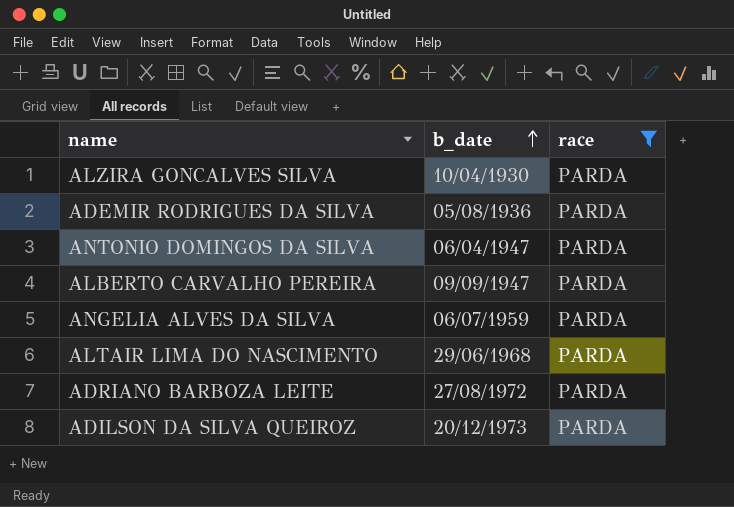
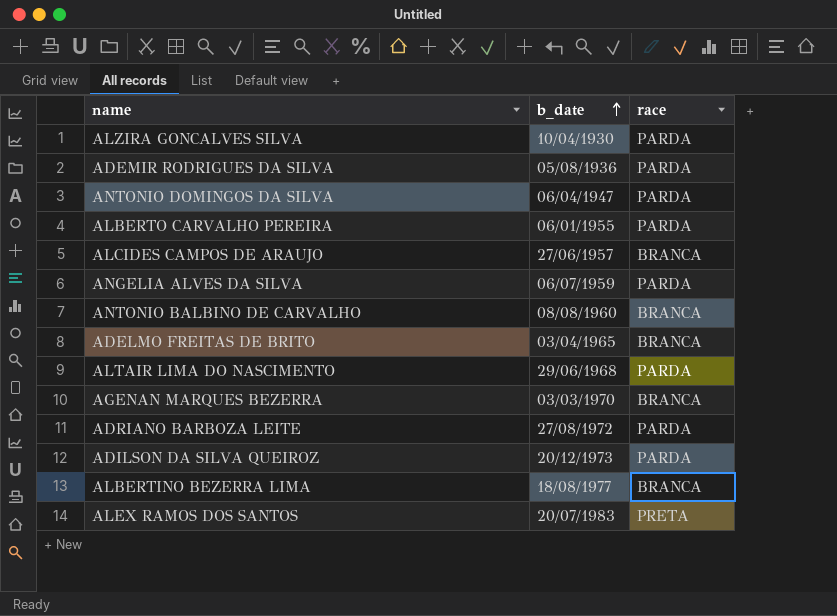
filter: race = PARDA -> none
ALBERTO CARVALHO PEREIRA | b_date: 09/09/1947 -> 06/01/1955

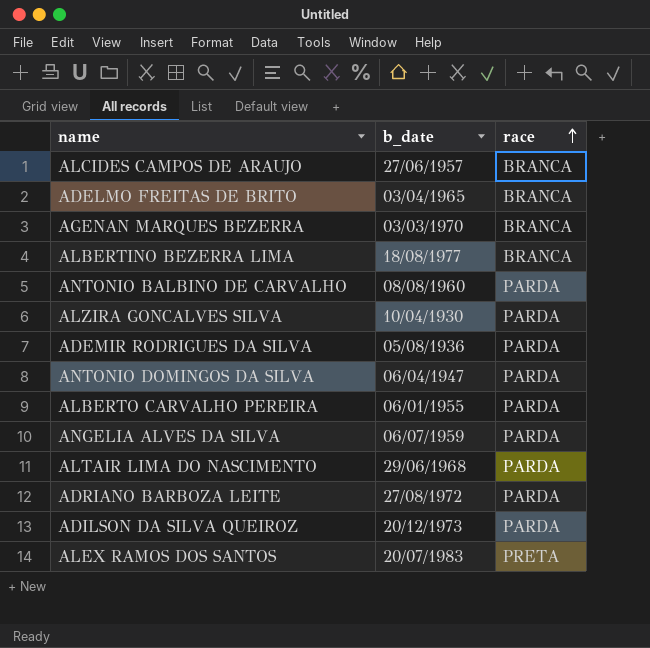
row order: b_date ascending -> race ascending
ANTONIO BALBINO DE CARVALHO | race: BRANCA -> PARDA

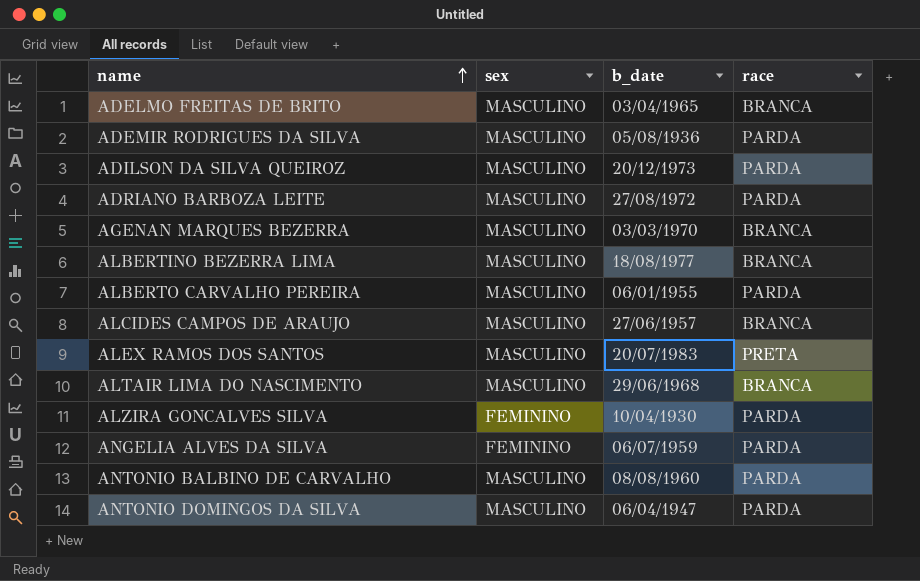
row order: race ascending -> name ascending
column sex | position: none -> 2
ALTAIR LIMA DO NASCIMENTO | race: PARDA -> BRANCA

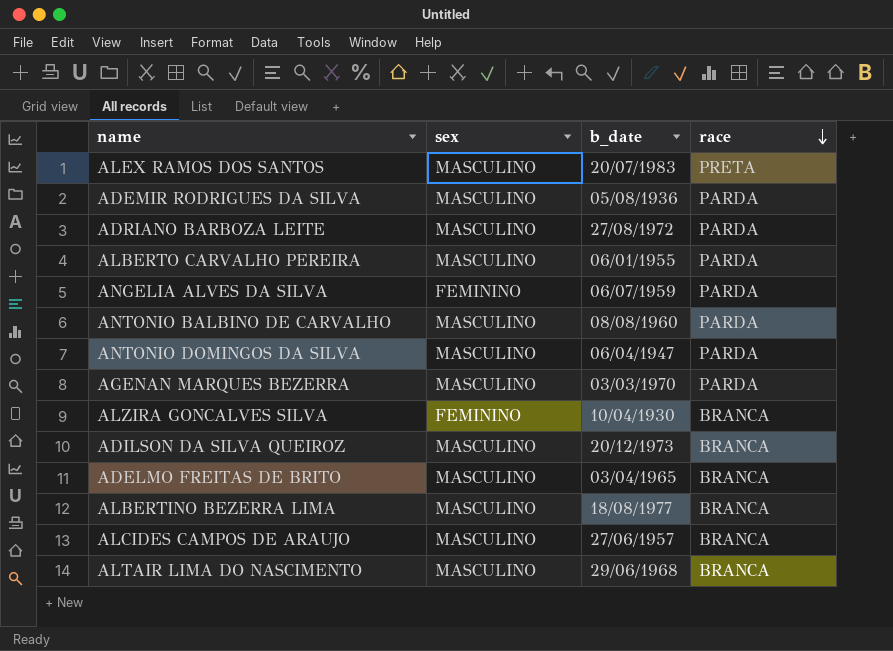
row order: name ascending -> race descending
AGENAN MARQUES BEZERRA | race: BRANCA -> PARDA
ALZIRA GONCALVES SILVA | race: PARDA -> BRANCA
ADILSON DA SILVA QUEIROZ | race: PARDA -> BRANCA

